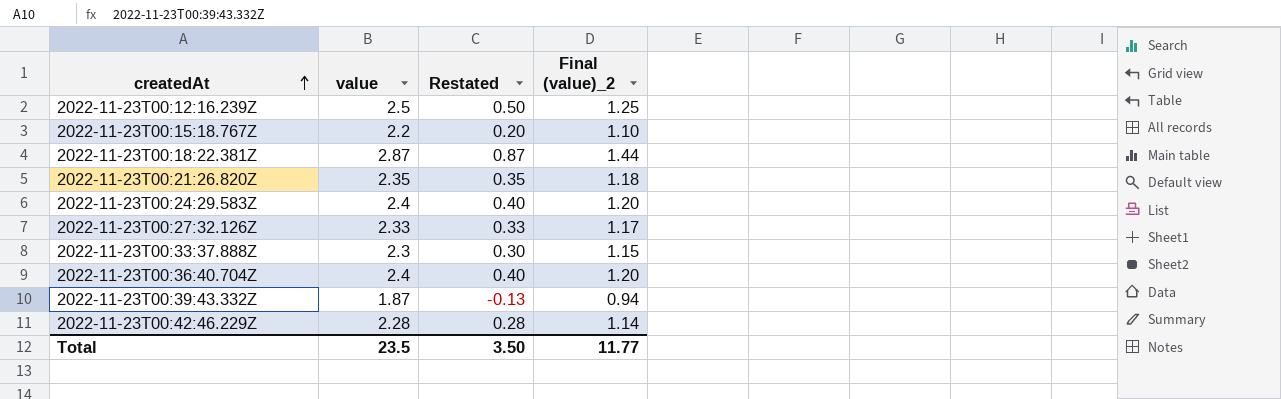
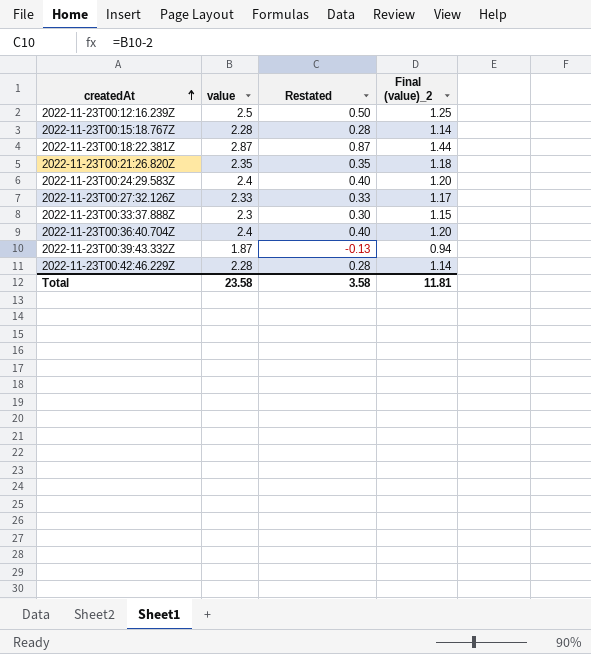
2022-11-23T00:15:18.767Z | value: 2.2 -> 2.28
2022-11-23T00:15:18.767Z | Restated: 0.20 -> 0.28
2022-11-23T00:15:18.767Z | Final (value)_2: 1.10 -> 1.14
Total | value: 23.5 -> 23.58
Total | Restated: 3.50 -> 3.58
Total | Final (value)_2: 11.77 -> 11.81

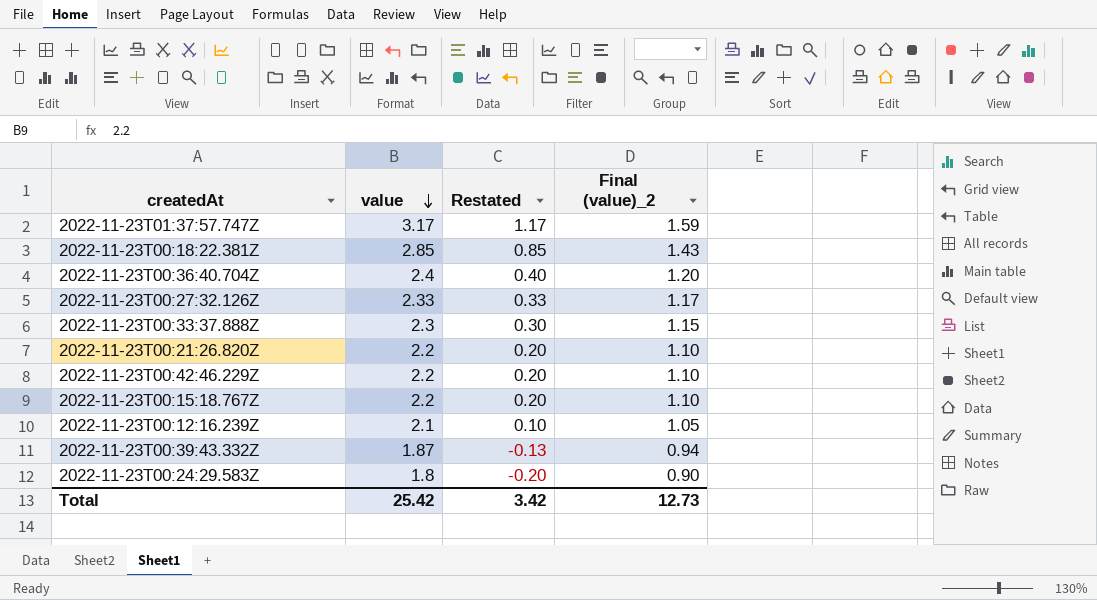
row order: createdAt ascending -> value descending
row 2022-11-23T01:37:57.747Z: none -> 3.17 | 1.17 | 1.59
2022-11-23T00:18:22.381Z | value: 2.87 -> 2.85
2022-11-23T00:18:22.381Z | Restated: 0.87 -> 0.85
2022-11-23T00:18:22.381Z | Final (value)_2: 1.44 -> 1.43
2022-11-23T00:21:26.820Z | value: 2.35 -> 2.2
2022-11-23T00:21:26.820Z | Restated: 0.35 -> 0.20
2022-11-23T00:21:26.820Z | Final (value)_2: 1.18 -> 1.10
2022-11-23T00:42:46.229Z | value: 2.28 -> 2.2
2022-11-23T00:42:46.229Z | Restated: 0.28 -> 0.20
2022-11-23T00:42:46.229Z | Final (value)_2: 1.14 -> 1.10
2022-11-23T00:15:18.767Z | value: 2.28 -> 2.2
2022-11-23T00:15:18.767Z | Restated: 0.28 -> 0.20
2022-11-23T00:15:18.767Z | Final (value)_2: 1.14 -> 1.10
2022-11-23T00:12:16.239Z | value: 2.5 -> 2.1
2022-11-23T00:12:16.239Z | Restated: 0.50 -> 0.10
2022-11-23T00:12:16.239Z | Final (value)_2: 1.25 -> 1.05
2022-11-23T00:24:29.583Z | value: 2.4 -> 1.8
2022-11-23T00:24:29.583Z | Restated: 0.40 -> -0.20
2022-11-23T00:24:29.583Z | Final (value)_2: 1.20 -> 0.90
Total | value: 23.58 -> 25.42
Total | Restated: 3.58 -> 3.42
Total | Final (value)_2: 11.81 -> 12.73

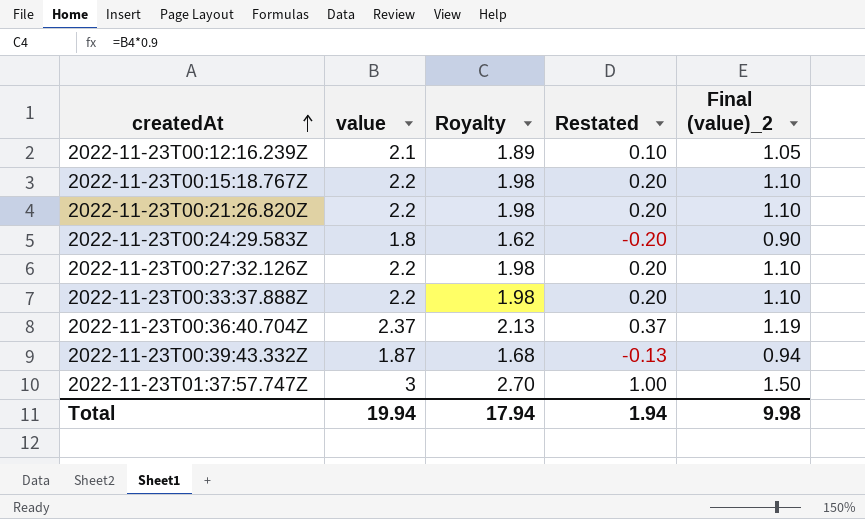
row order: value descending -> createdAt ascending
column Royalty | formula: none -> [value] * 0.9
row 2022-11-23T00:18:22.381Z: 2.85 | 0.85 | 1.43 -> none
row 2022-11-23T00:42:46.229Z: 2.2 | 0.20 | 1.10 -> none
2022-11-23T00:27:32.126Z | value: 2.33 -> 2.2
2022-11-23T00:27:32.126Z | Restated: 0.33 -> 0.20
2022-11-23T00:27:32.126Z | Final (value)_2: 1.17 -> 1.10
2022-11-23T00:33:37.888Z | value: 2.3 -> 2.2
2022-11-23T00:33:37.888Z | Restated: 0.30 -> 0.20
2022-11-23T00:33:37.888Z | Final (value)_2: 1.15 -> 1.10
2022-11-23T00:36:40.704Z | value: 2.4 -> 2.37
2022-11-23T00:36:40.704Z | Restated: 0.40 -> 0.37
2022-11-23T00:36:40.704Z | Final (value)_2: 1.20 -> 1.19
2022-11-23T01:37:57.747Z | value: 3.17 -> 3
2022-11-23T01:37:57.747Z | Restated: 1.17 -> 1.00
2022-11-23T01:37:57.747Z | Final (value)_2: 1.59 -> 1.50
Total | value: 25.42 -> 19.94
Total | Restated: 3.42 -> 1.94
Total | Final (value)_2: 12.73 -> 9.98

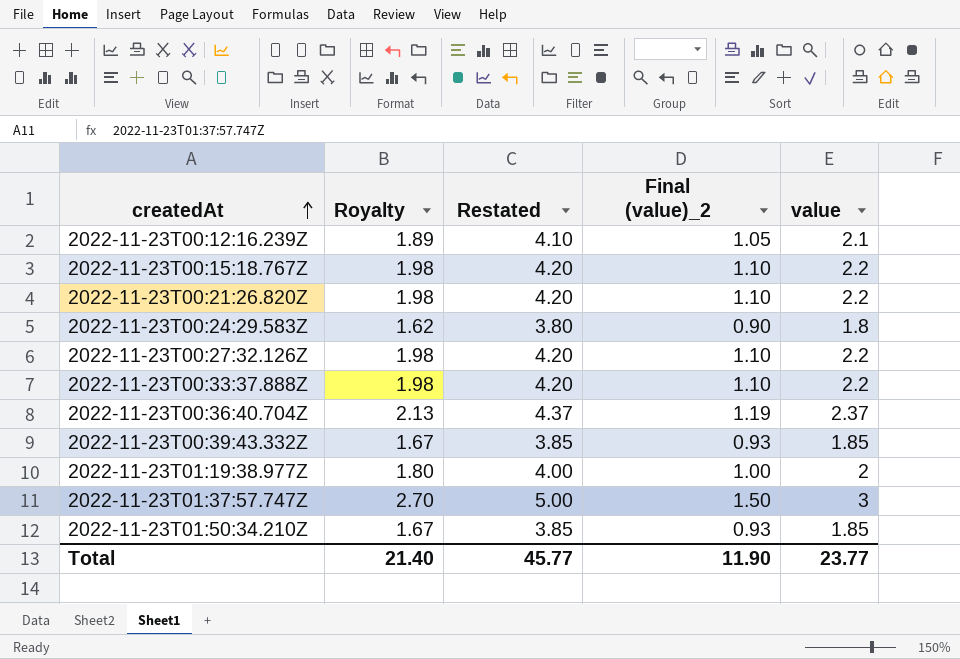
column Restated | formula: [value] - 2 -> [value] + 2
column value | position: 2 -> 5
2022-11-23T00:39:43.332Z | Royalty: 1.68 -> 1.67
2022-11-23T00:39:43.332Z | Final (value)_2: 0.94 -> 0.93
2022-11-23T00:39:43.332Z | value: 1.87 -> 1.85
row 2022-11-23T01:19:38.977Z: none -> 1.80 | 4.00 | 1.00 | 2
row 2022-11-23T01:50:34.210Z: none -> 1.67 | 3.85 | 0.93 | 1.85
Total | Royalty: 17.94 -> 21.40
Total | Restated: 1.94 -> 45.77
Total | Final (value)_2: 9.98 -> 11.90
Total | value: 19.94 -> 23.77

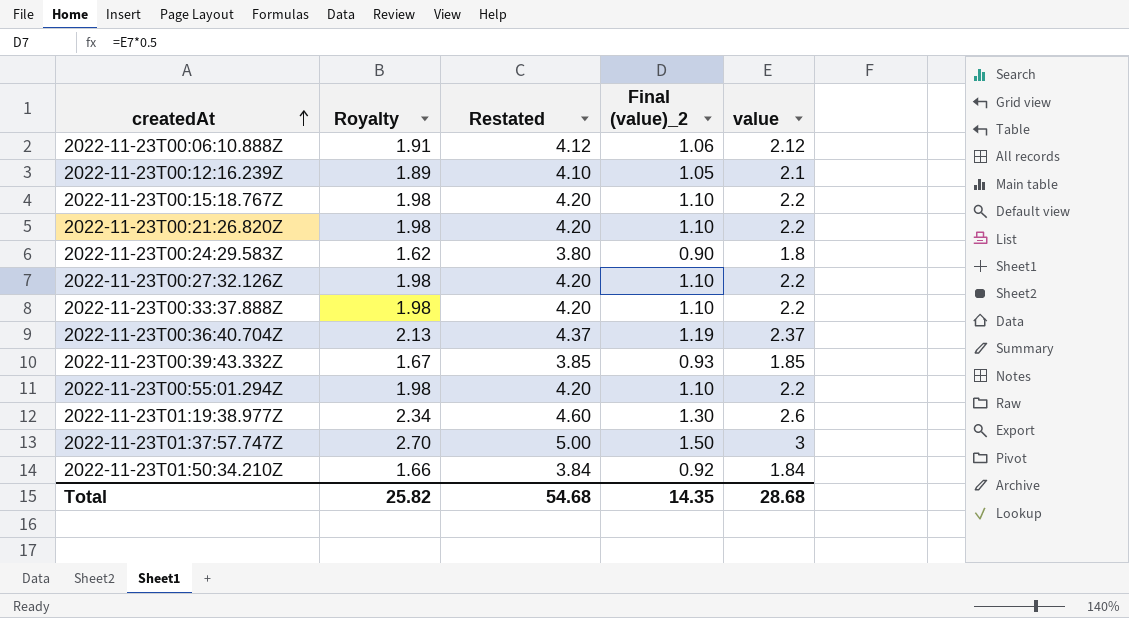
row 2022-11-23T00:06:10.888Z: none -> 1.91 | 4.12 | 1.06 | 2.12
row 2022-11-23T00:55:01.294Z: none -> 1.98 | 4.20 | 1.10 | 2.2
2022-11-23T01:19:38.977Z | Royalty: 1.80 -> 2.34
2022-11-23T01:19:38.977Z | Restated: 4.00 -> 4.60
2022-11-23T01:19:38.977Z | Final (value)_2: 1.00 -> 1.30
2022-11-23T01:19:38.977Z | value: 2 -> 2.6
2022-11-23T01:50:34.210Z | Royalty: 1.67 -> 1.66
2022-11-23T01:50:34.210Z | Restated: 3.85 -> 3.84
2022-11-23T01:50:34.210Z | Final (value)_2: 0.93 -> 0.92
2022-11-23T01:50:34.210Z | value: 1.85 -> 1.84
Total | Royalty: 21.40 -> 25.82
Total | Restated: 45.77 -> 54.68
Total | Final (value)_2: 11.90 -> 14.35
Total | value: 23.77 -> 28.68

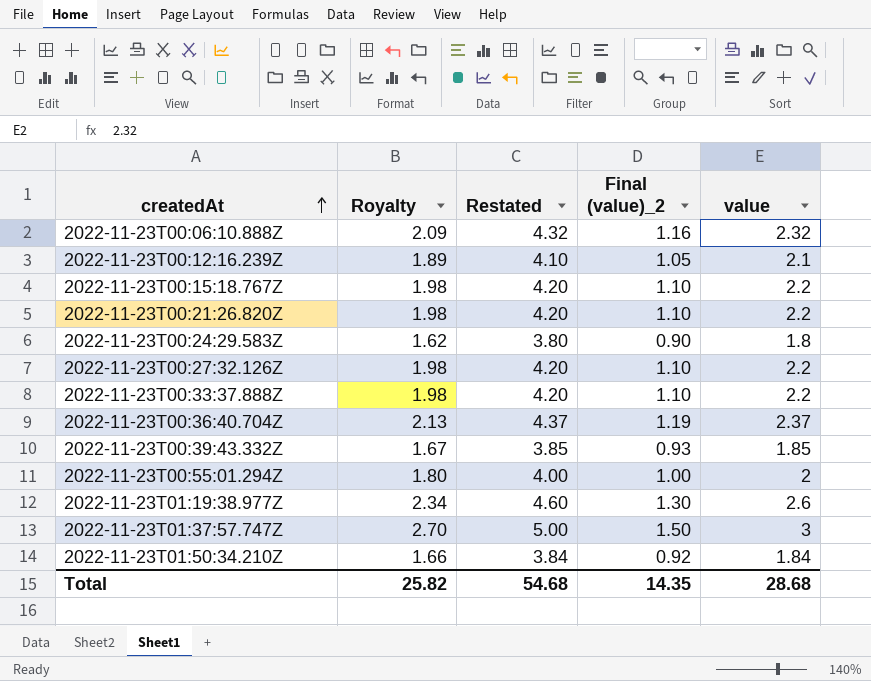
2022-11-23T00:06:10.888Z | Royalty: 1.91 -> 2.09
2022-11-23T00:06:10.888Z | Restated: 4.12 -> 4.32
2022-11-23T00:06:10.888Z | Final (value)_2: 1.06 -> 1.16
2022-11-23T00:06:10.888Z | value: 2.12 -> 2.32
2022-11-23T00:55:01.294Z | Royalty: 1.98 -> 1.80
2022-11-23T00:55:01.294Z | Restated: 4.20 -> 4.00
2022-11-23T00:55:01.294Z | Final (value)_2: 1.10 -> 1.00
2022-11-23T00:55:01.294Z | value: 2.2 -> 2

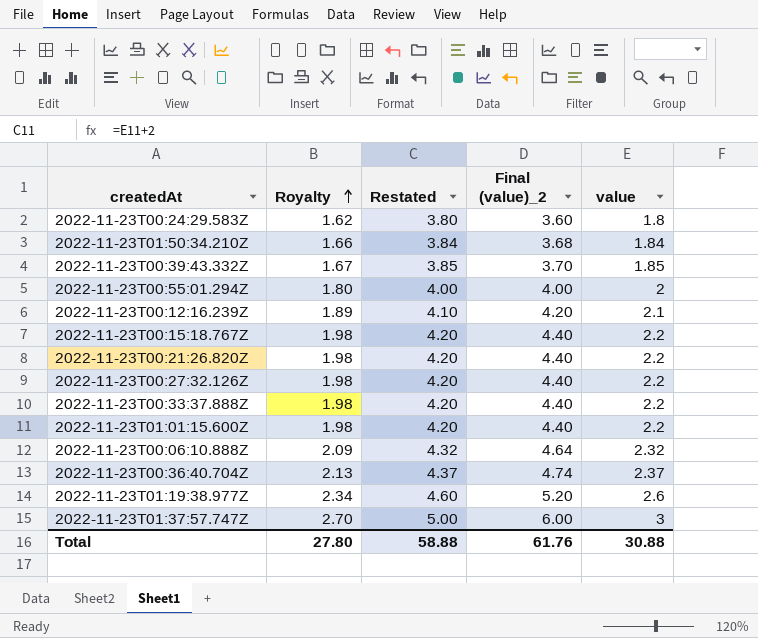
row order: createdAt ascending -> Royalty ascending
column Final (value)_2 | formula: [value] * 0.5 -> [value] * 2
row 2022-11-23T01:01:15.600Z: none -> 1.98 | 4.20 | 4.40 | 2.2
Total | Royalty: 25.82 -> 27.80
Total | Restated: 54.68 -> 58.88
Total | Final (value)_2: 14.35 -> 61.76
Total | value: 28.68 -> 30.88

